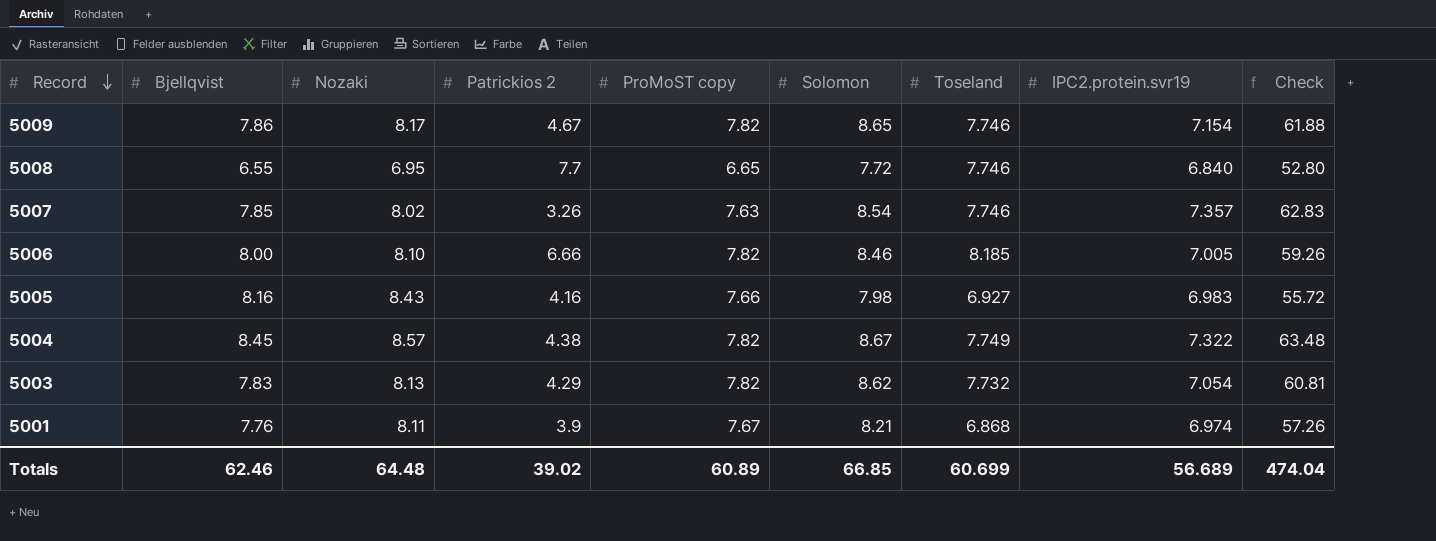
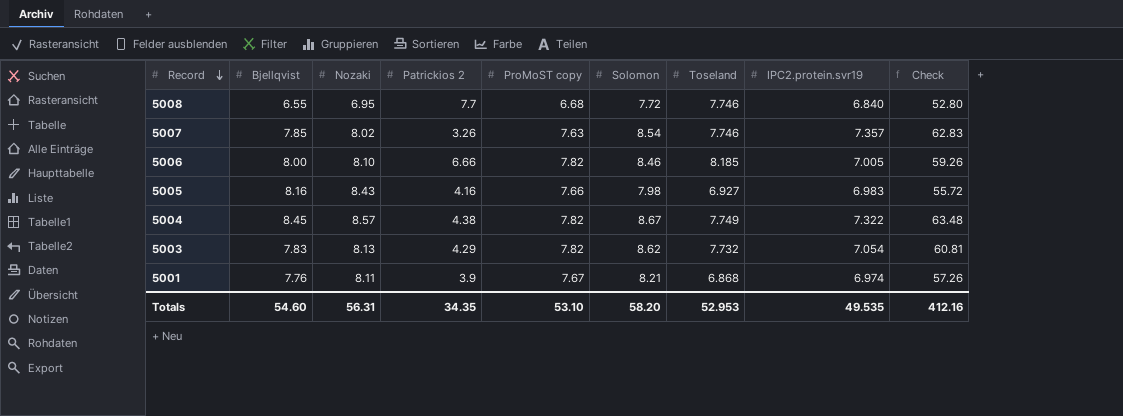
row 5009: 7.86 | 8.17 | 4.67 | 7.82 | 8.65 | 7.746 | 7.154 | 61.88 -> none
5008 | ProMoST copy: 6.65 -> 6.68
Totals | Bjellqvist: 62.46 -> 54.60
Totals | Nozaki: 64.48 -> 56.31
Totals | Patrickios 2: 39.02 -> 34.35
Totals | ProMoST copy: 60.89 -> 53.10
Totals | Solomon: 66.85 -> 58.20
Totals | Toseland: 60.699 -> 52.953
Totals | IPC2.protein.svr19: 56.689 -> 49.535
Totals | Check: 474.04 -> 412.16

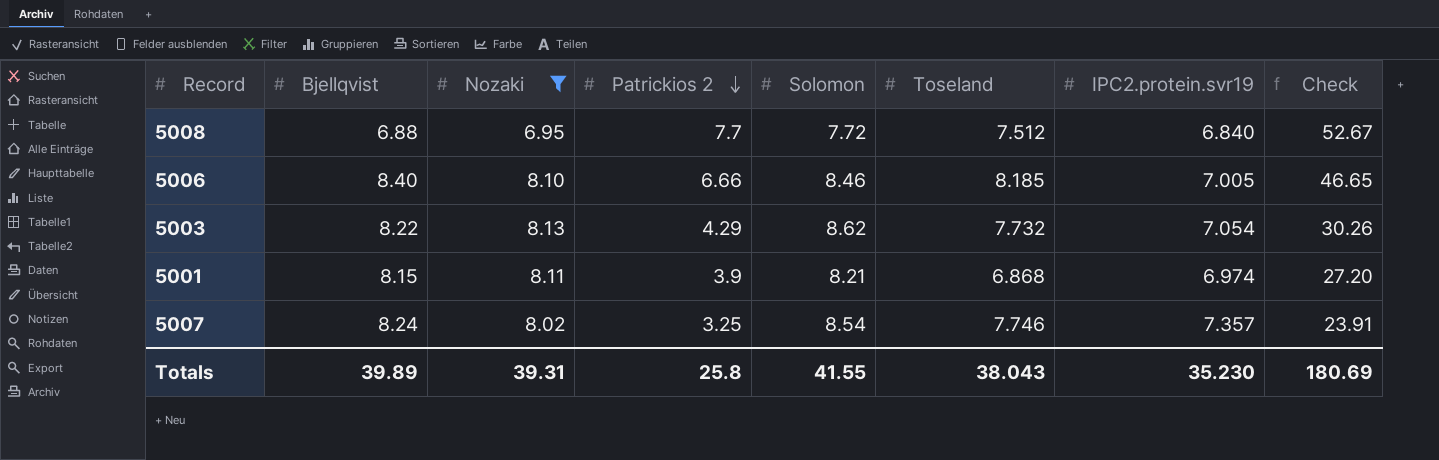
filter: none -> Nozaki <= 8.13
row order: Record descending -> Patrickios 2 descending
column ProMoST copy | position: 5 -> none
column Check | formula: [Solomon] * [IPC2.protein.svr19] -> [Patrickios 2] * [IPC2.protein.svr19]
5008 | Bjellqvist: 6.55 -> 6.88
5008 | Toseland: 7.746 -> 7.512
5006 | Bjellqvist: 8.00 -> 8.40
5003 | Bjellqvist: 7.83 -> 8.22
5001 | Bjellqvist: 7.76 -> 8.15
5007 | Bjellqvist: 7.85 -> 8.24
5007 | Patrickios 2: 3.26 -> 3.25
Totals | Bjellqvist: 54.60 -> 39.89
Totals | Nozaki: 56.31 -> 39.31
Totals | Patrickios 2: 34.35 -> 25.8
Totals | Solomon: 58.20 -> 41.55
Totals | Toseland: 52.953 -> 38.043
Totals | IPC2.protein.svr19: 49.535 -> 35.230
Totals | Check: 412.16 -> 180.69

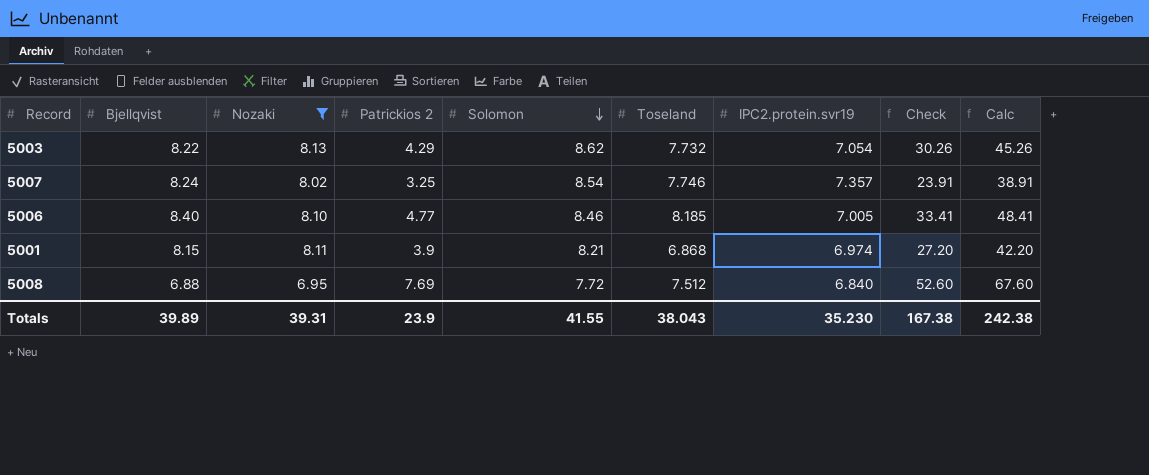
row order: Patrickios 2 descending -> Solomon descending
column Calc | formula: none -> [Check] + 15
5006 | Patrickios 2: 6.66 -> 4.77
5006 | Check: 46.65 -> 33.41
5008 | Patrickios 2: 7.7 -> 7.69
5008 | Check: 52.67 -> 52.60
Totals | Patrickios 2: 25.8 -> 23.9
Totals | Check: 180.69 -> 167.38

